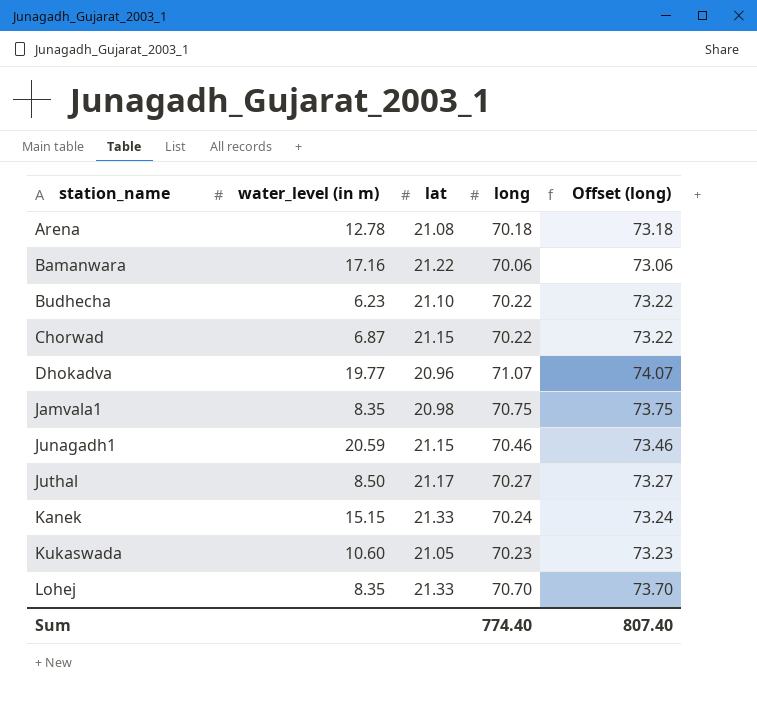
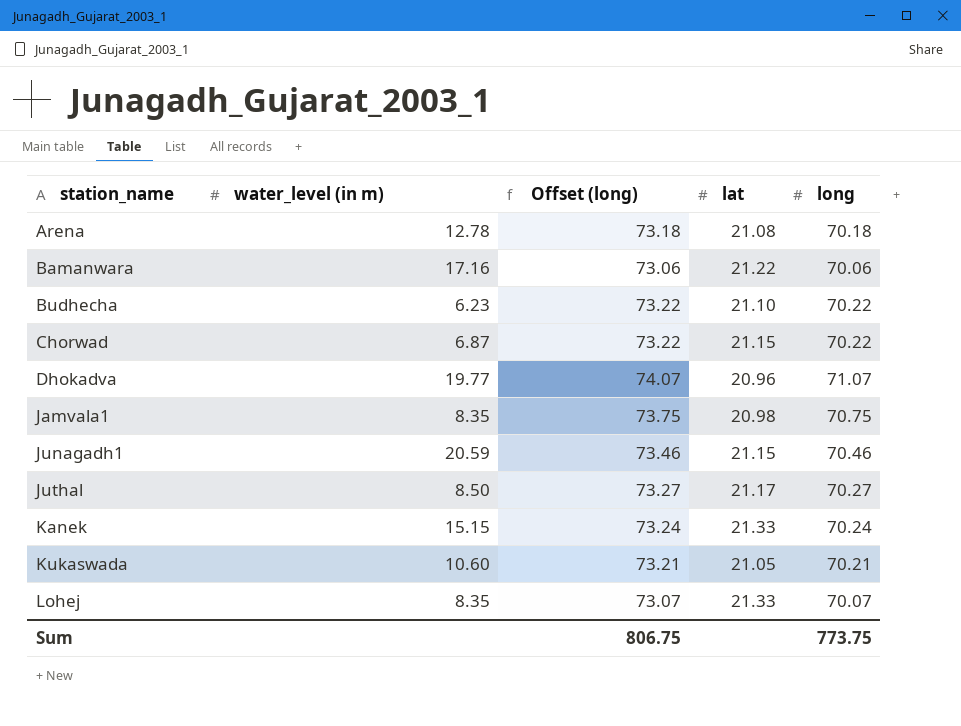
column Offset (long) | position: 5 -> 3
Kukaswada | Offset (long): 73.23 -> 73.21
Kukaswada | long: 70.23 -> 70.21
Lohej | Offset (long): 73.70 -> 73.07
Lohej | long: 70.70 -> 70.07
Sum | Offset (long): 807.40 -> 806.75
Sum | long: 774.40 -> 773.75

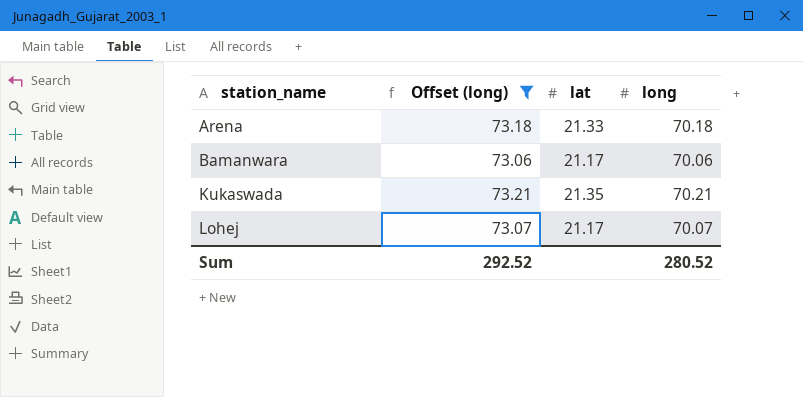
filter: none -> Offset (long) <= 73.21
column water_level (in m) | position: 2 -> none
Arena | lat: 21.08 -> 21.33
Bamanwara | lat: 21.22 -> 21.17
Kukaswada | lat: 21.05 -> 21.35
Lohej | lat: 21.33 -> 21.17
Sum | Offset (long): 806.75 -> 292.52
Sum | long: 773.75 -> 280.52

